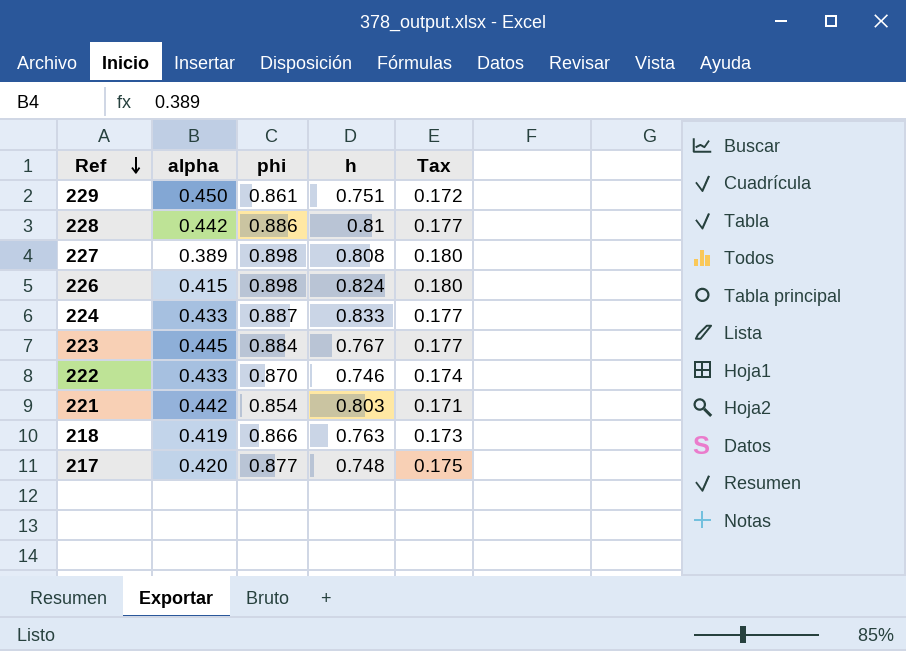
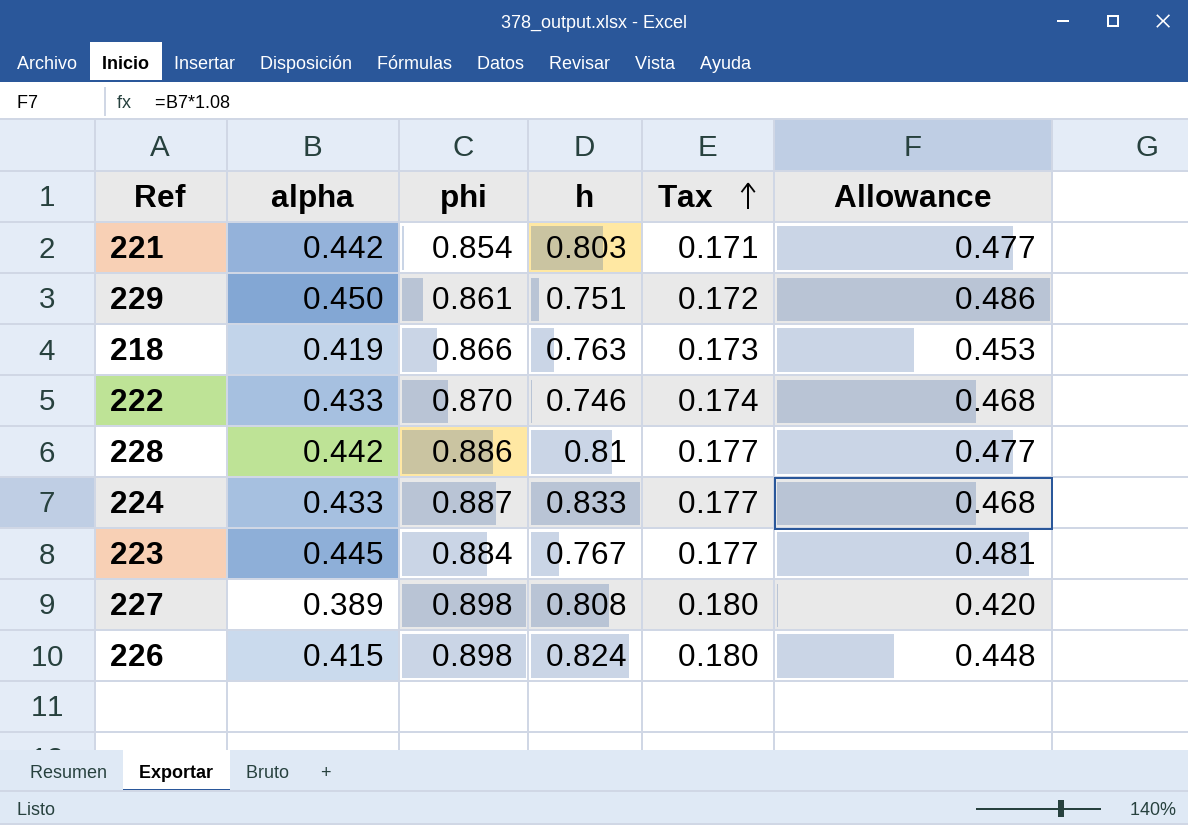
row order: Ref descending -> Tax ascending
column Allowance | formula: none -> [alpha] * 1.08
row 217: 0.420 | 0.877 | 0.748 | 0.175 -> none

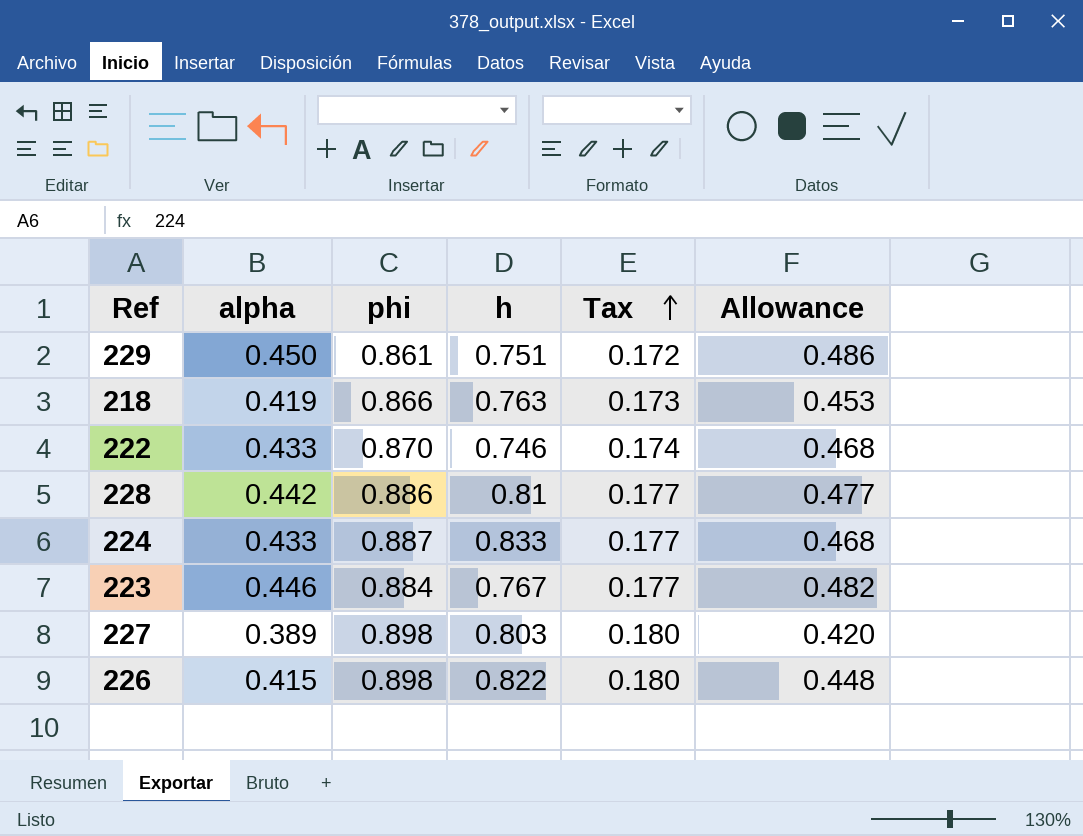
row 221: 0.442 | 0.854 | 0.803 | 0.171 | 0.477 -> none
223 | alpha: 0.445 -> 0.446
223 | Allowance: 0.481 -> 0.482
227 | h: 0.808 -> 0.803
226 | h: 0.824 -> 0.822

